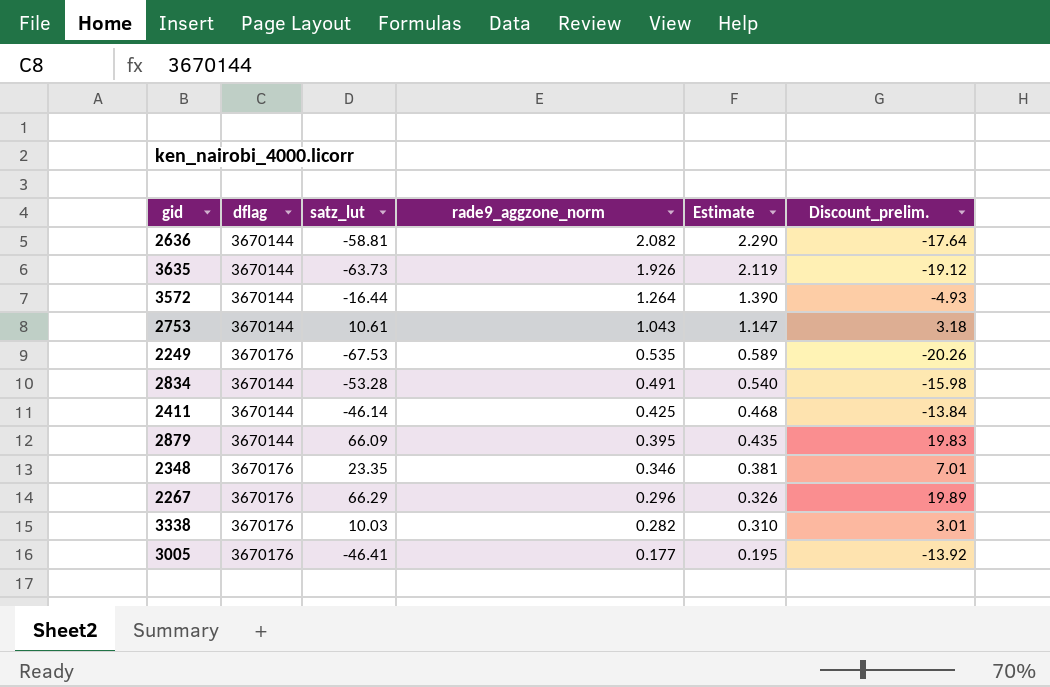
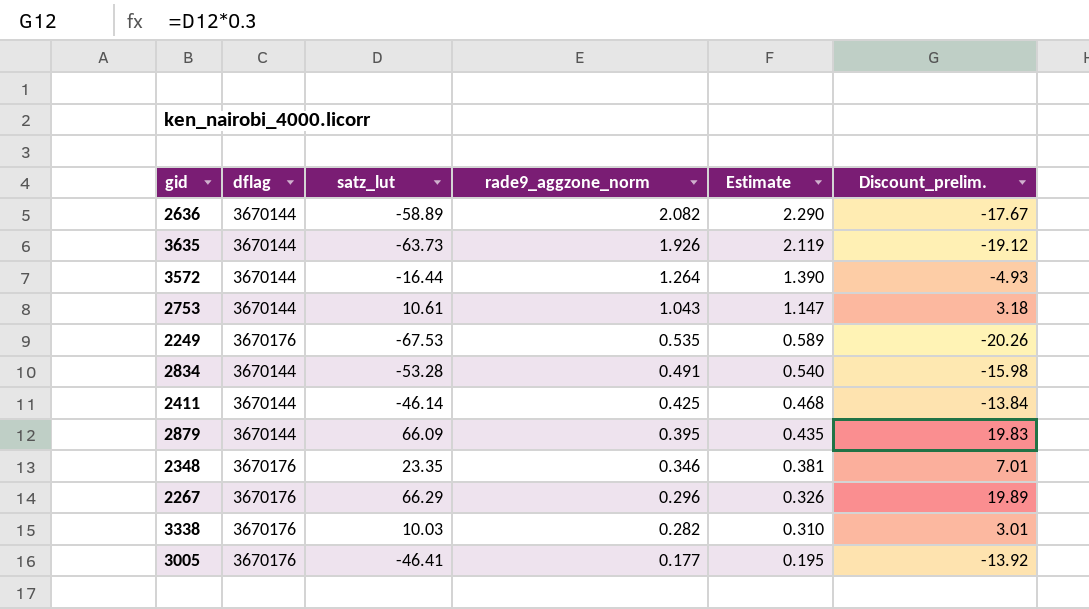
2636 | satz_lut: -58.81 -> -58.89
2636 | Discount_prelim.: -17.64 -> -17.67

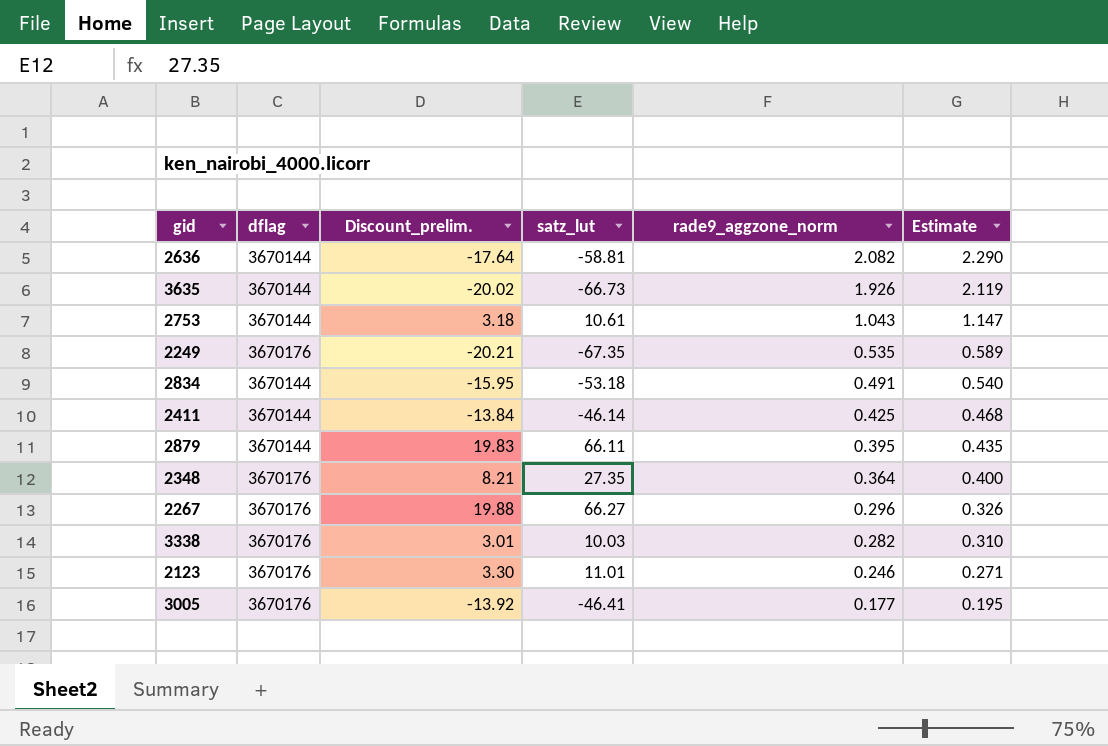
column Discount_prelim. | position: 6 -> 3
row 3572: 3670144 | -16.44 | 1.264 | 1.390 | -4.93 -> none
2636 | Discount_prelim.: -17.67 -> -17.64
2636 | satz_lut: -58.89 -> -58.81
3635 | Discount_prelim.: -19.12 -> -20.02
3635 | satz_lut: -63.73 -> -66.73
2249 | Discount_prelim.: -20.26 -> -20.21
2249 | satz_lut: -67.53 -> -67.35
2834 | Discount_prelim.: -15.98 -> -15.95
2834 | satz_lut: -53.28 -> -53.18
2879 | satz_lut: 66.09 -> 66.11
2348 | Discount_prelim.: 7.01 -> 8.21
2348 | satz_lut: 23.35 -> 27.35
2348 | rade9_aggzone_norm: 0.346 -> 0.364
2348 | Estimate: 0.381 -> 0.400
2267 | Discount_prelim.: 19.89 -> 19.88
2267 | satz_lut: 66.29 -> 66.27
row 2123: none -> 3670176 | 3.30 | 11.01 | 0.246 | 0.271

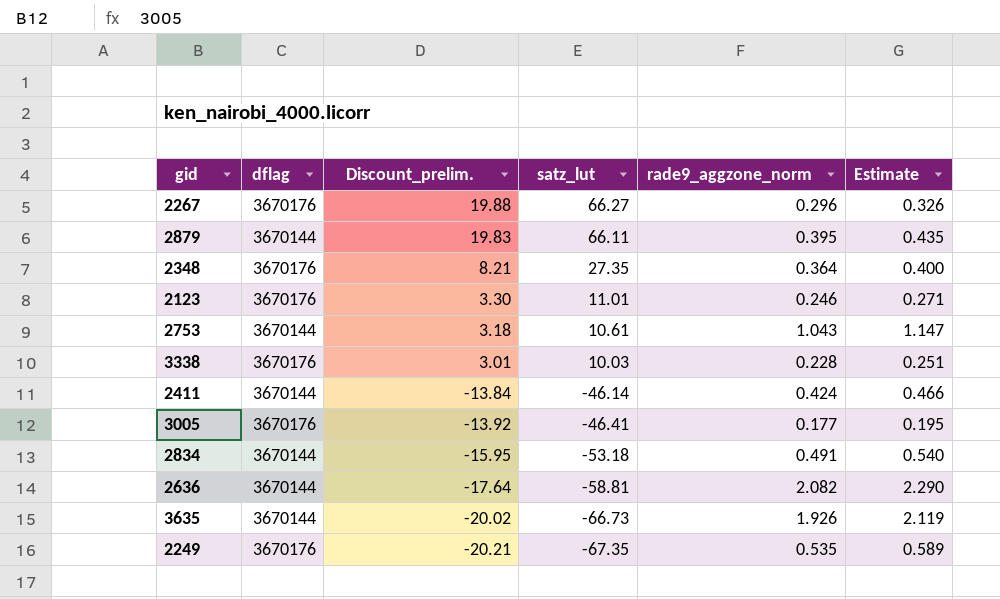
row order: rade9_aggzone_norm descending -> Discount_prelim. descending
3338 | rade9_aggzone_norm: 0.282 -> 0.228
3338 | Estimate: 0.310 -> 0.251
2411 | rade9_aggzone_norm: 0.425 -> 0.424
2411 | Estimate: 0.468 -> 0.466

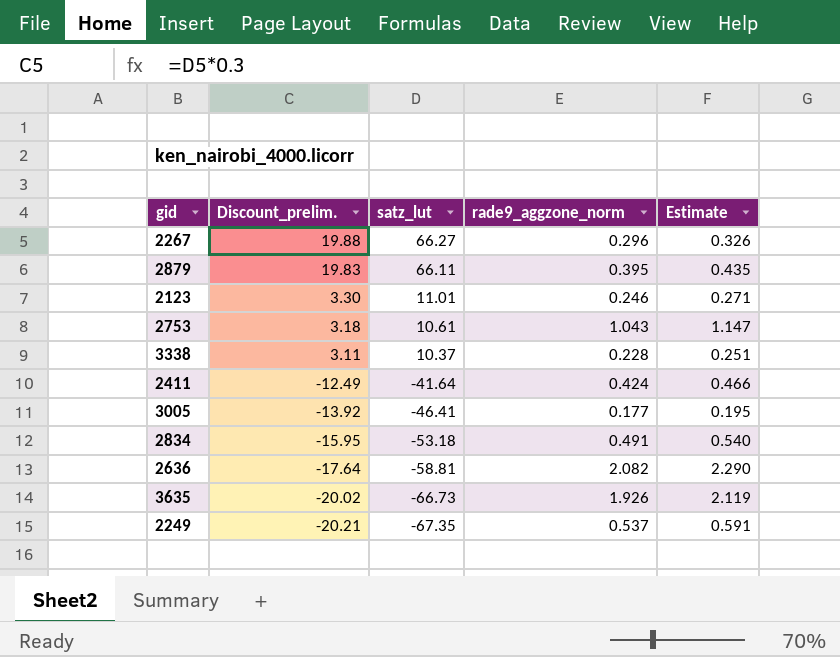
column dflag | position: 2 -> none
row 2348: 3670176 | 8.21 | 27.35 | 0.364 | 0.400 -> none
3338 | Discount_prelim.: 3.01 -> 3.11
3338 | satz_lut: 10.03 -> 10.37
2411 | Discount_prelim.: -13.84 -> -12.49
2411 | satz_lut: -46.14 -> -41.64
2249 | rade9_aggzone_norm: 0.535 -> 0.537
2249 | Estimate: 0.589 -> 0.591

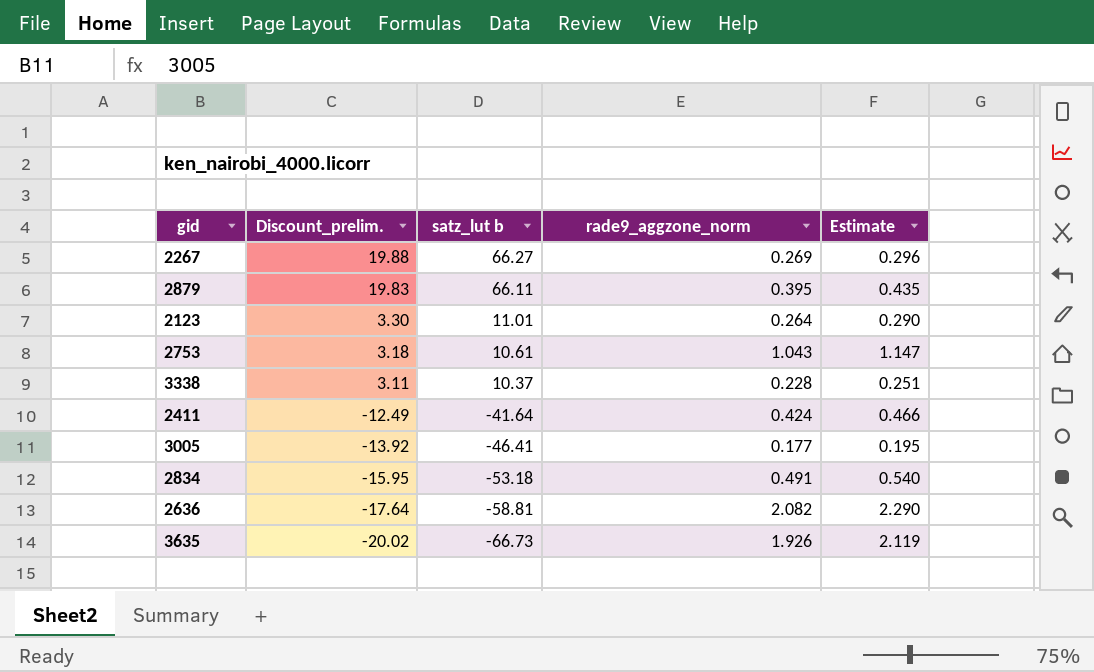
column name: satz_lut -> satz_lut b
row 2249: -20.21 | -67.35 | 0.537 | 0.591 -> none
2267 | rade9_aggzone_norm: 0.296 -> 0.269
2267 | Estimate: 0.326 -> 0.296
2123 | rade9_aggzone_norm: 0.246 -> 0.264
2123 | Estimate: 0.271 -> 0.290

